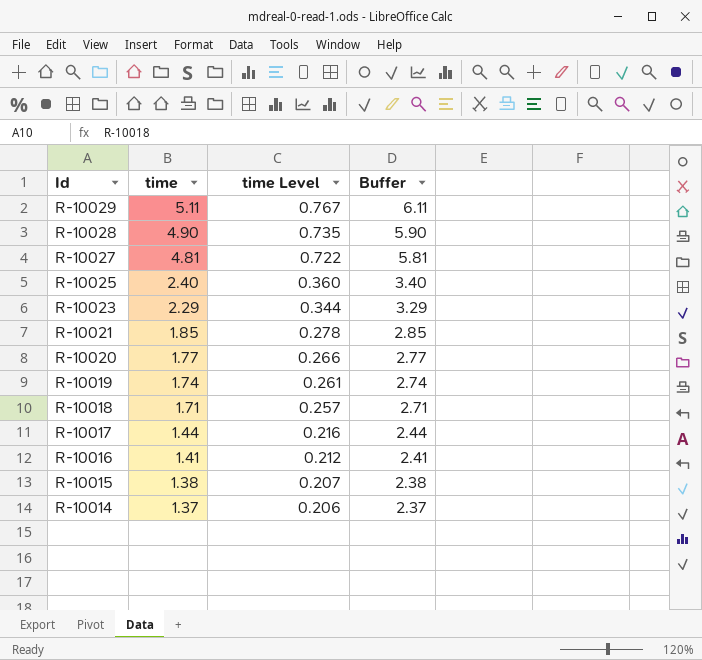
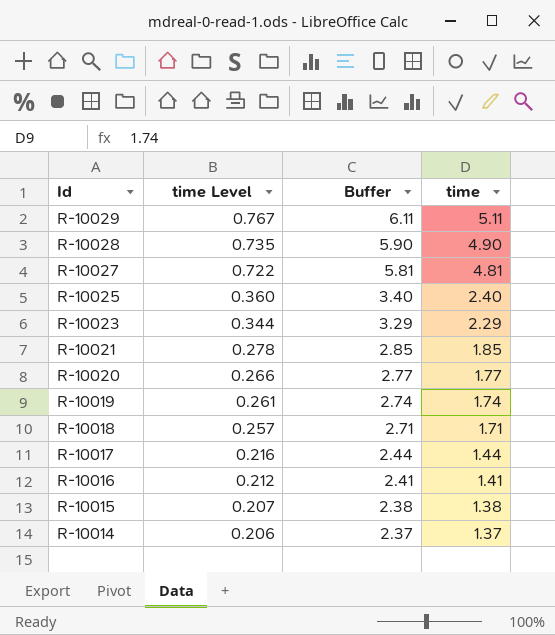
column time | position: 2 -> 4

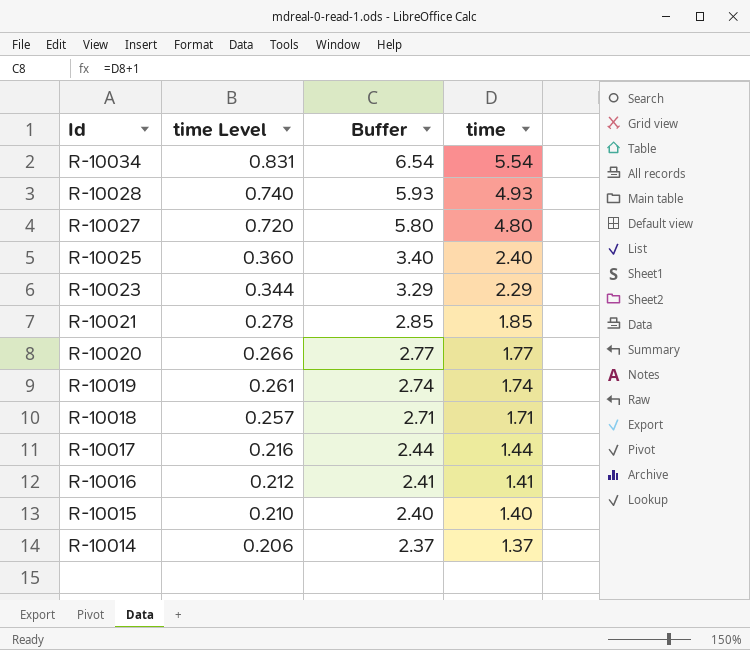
row R-10029: 0.767 | 6.11 | 5.11 -> none
row R-10034: none -> 0.831 | 6.54 | 5.54
R-10028 | time Level: 0.735 -> 0.740
R-10028 | Buffer: 5.90 -> 5.93
R-10028 | time: 4.90 -> 4.93
R-10027 | time Level: 0.722 -> 0.720
R-10027 | Buffer: 5.81 -> 5.80
R-10027 | time: 4.81 -> 4.80
R-10015 | time Level: 0.207 -> 0.210
R-10015 | Buffer: 2.38 -> 2.40
R-10015 | time: 1.38 -> 1.40

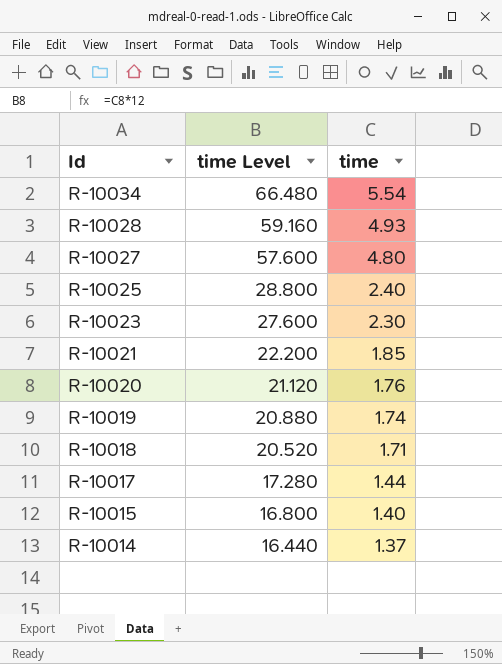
column Buffer | formula: [time] + 1 -> none
column time Level | formula: [time] * 0.15 -> [time] * 12
row R-10016: 0.212 | 2.41 | 1.41 -> none
R-10023 | time: 2.29 -> 2.30
R-10020 | time: 1.77 -> 1.76

